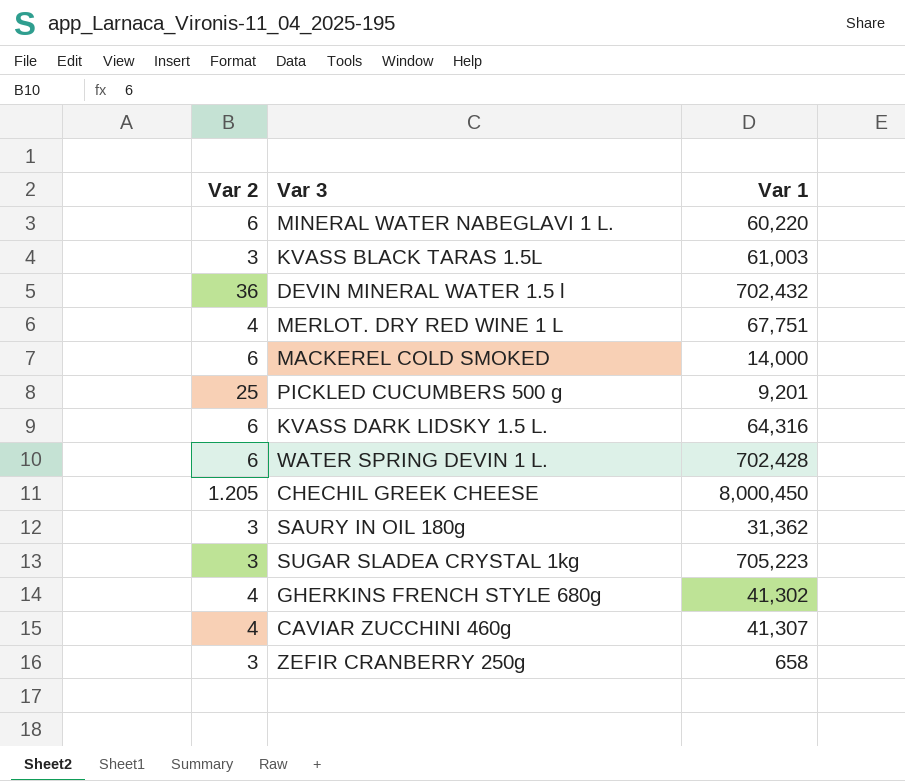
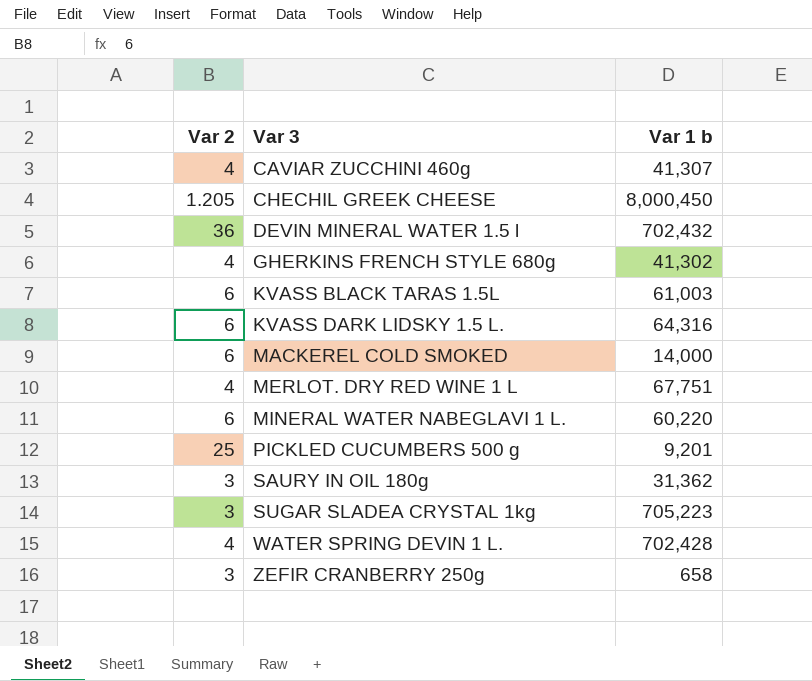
row order: none -> Var 3 ascending
column name: Var 1 -> Var 1 b
KVASS BLACK TARAS 1.5L | Var 2: 3 -> 6
WATER SPRING DEVIN 1 L. | Var 2: 6 -> 4

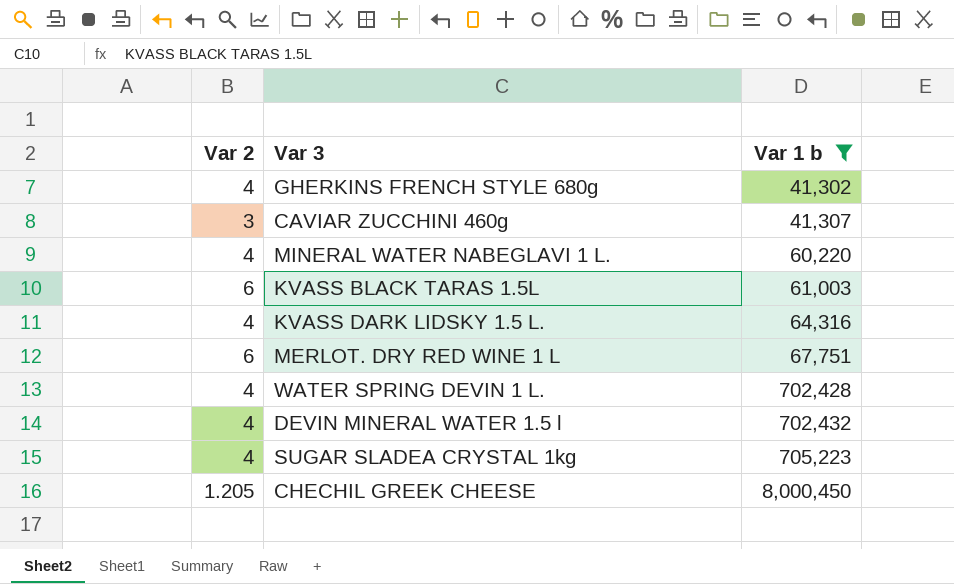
filter: none -> Var 1 b >= 41,302
row order: Var 3 ascending -> Var 1 b ascending
CAVIAR ZUCCHINI 460g | Var 2: 4 -> 3
MINERAL WATER NABEGLAVI 1 L. | Var 2: 6 -> 4
KVASS DARK LIDSKY 1.5 L. | Var 2: 6 -> 4
MERLOT. DRY RED WINE 1 L | Var 2: 4 -> 6
DEVIN MINERAL WATER 1.5 l | Var 2: 36 -> 4
SUGAR SLADEA CRYSTAL 1kg | Var 2: 3 -> 4

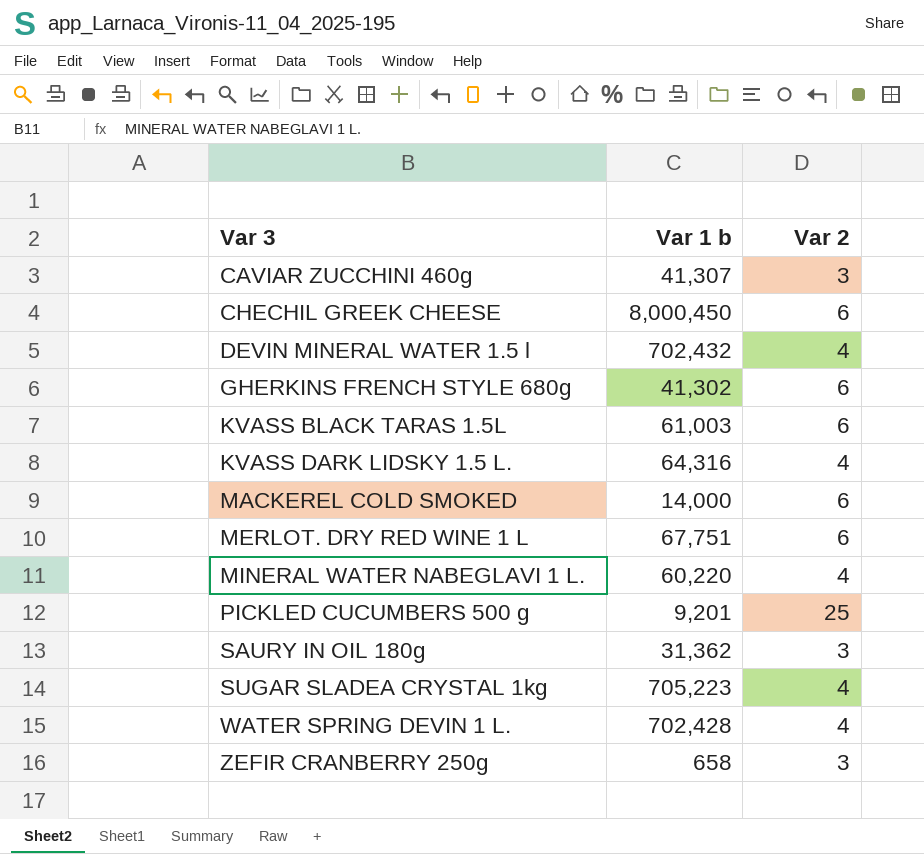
filter: Var 1 b >= 41,302 -> none
row order: Var 1 b ascending -> Var 3 ascending
column Var 2 | position: 1 -> 3
CHECHIL GREEK CHEESE | Var 2: 1.205 -> 6
GHERKINS FRENCH STYLE 680g | Var 2: 4 -> 6

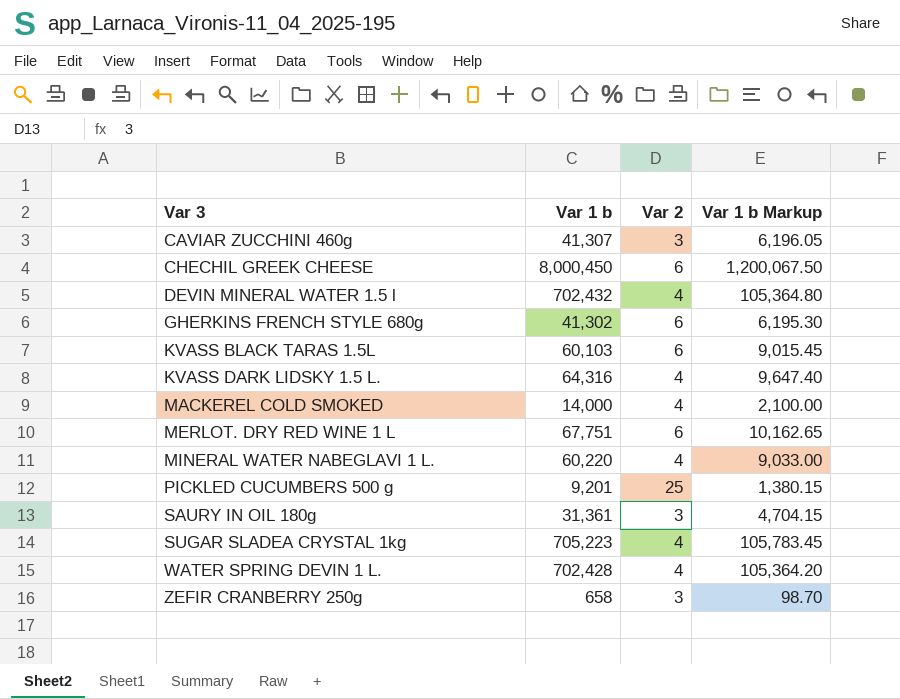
column Var 1 b Markup | formula: none -> [Var 1 b] * 0.15
KVASS BLACK TARAS 1.5L | Var 1 b: 61,003 -> 60,103
MACKEREL COLD SMOKED | Var 2: 6 -> 4
SAURY IN OIL 180g | Var 1 b: 31,362 -> 31,361

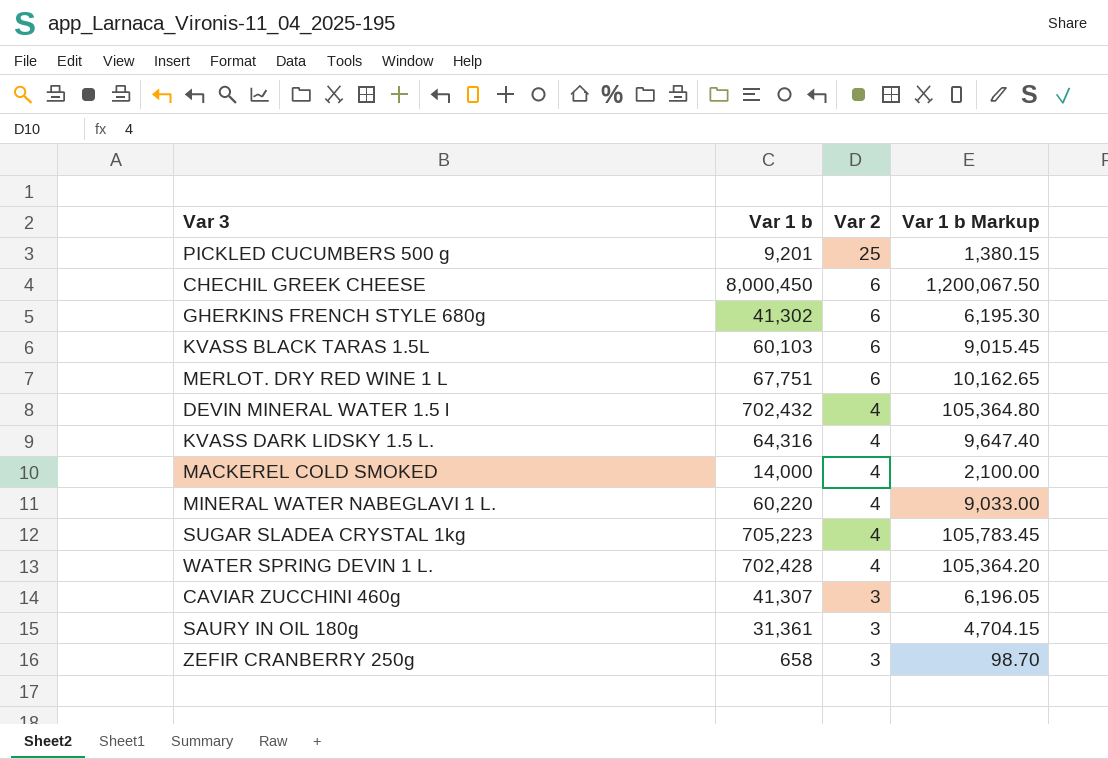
row order: Var 3 ascending -> Var 2 descending

